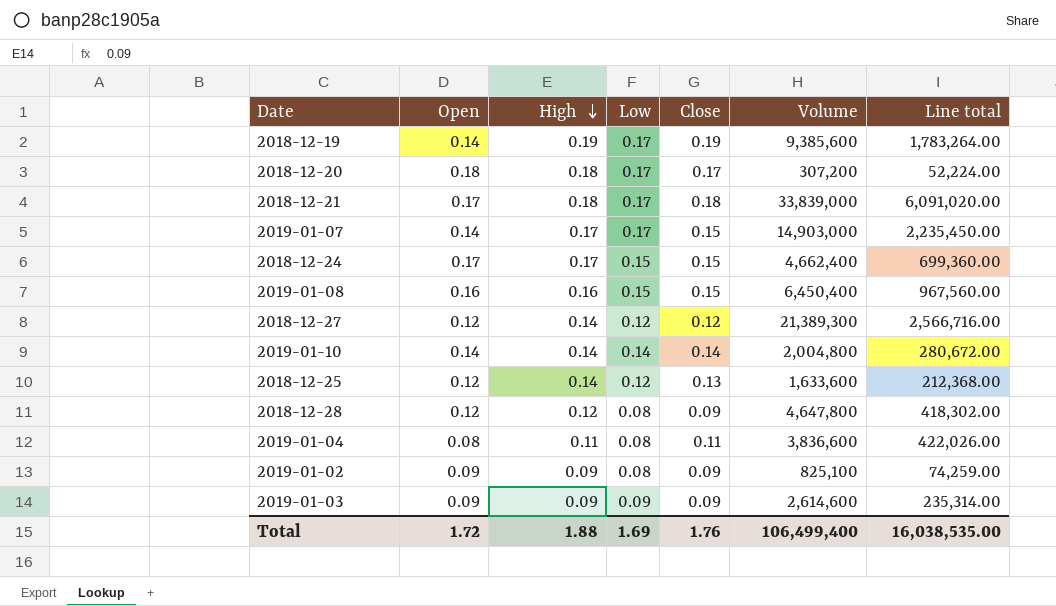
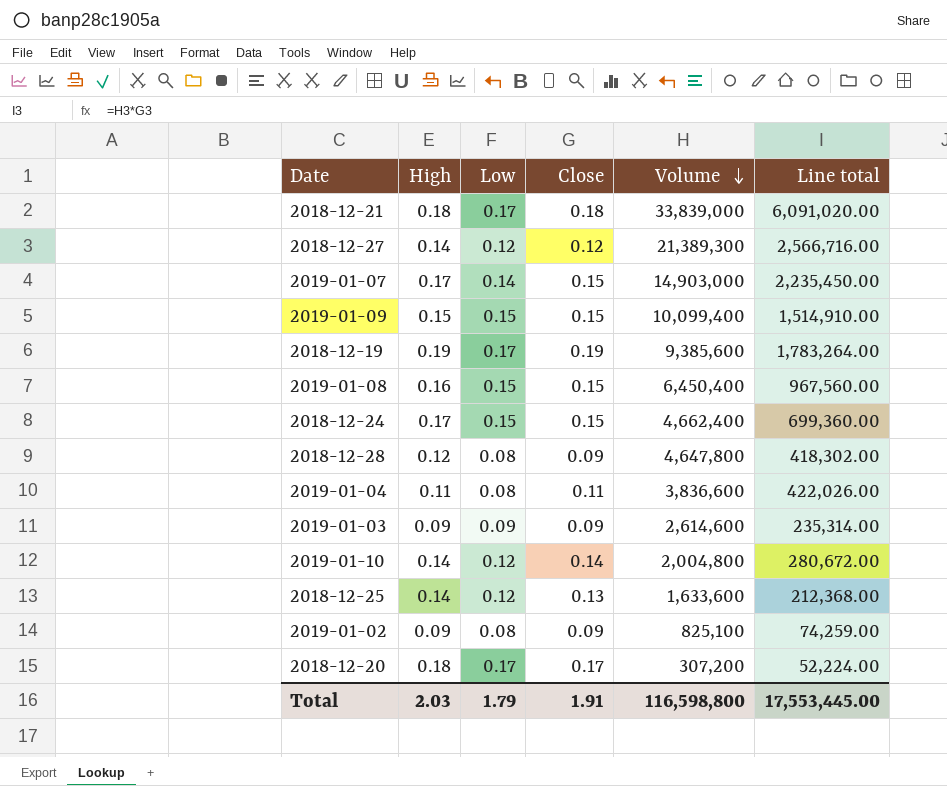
row order: High descending -> Volume descending
column Open | position: 2 -> none
2019-01-07 | Low: 0.17 -> 0.14
row 2019-01-09: none -> 0.15 | 0.15 | 0.15 | 10,099,400 | 1,514,910.00
2019-01-10 | Low: 0.14 -> 0.12
Total | High: 1.88 -> 2.03
Total | Low: 1.69 -> 1.79
Total | Close: 1.76 -> 1.91
Total | Volume: 106,499,400 -> 116,598,800
Total | Line total: 16,038,535.00 -> 17,553,445.00

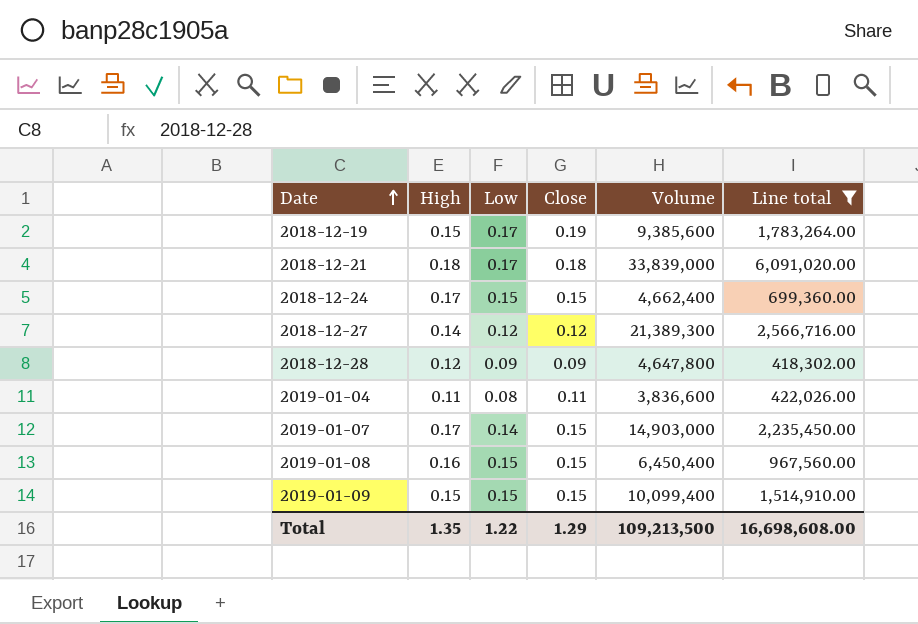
filter: none -> Line total >= 418,302.00
row order: Volume descending -> Date ascending
2018-12-19 | High: 0.19 -> 0.15
2018-12-28 | Low: 0.08 -> 0.09
Total | High: 2.03 -> 1.35
Total | Low: 1.79 -> 1.22
Total | Close: 1.91 -> 1.29
Total | Volume: 116,598,800 -> 109,213,500
Total | Line total: 17,553,445.00 -> 16,698,608.00

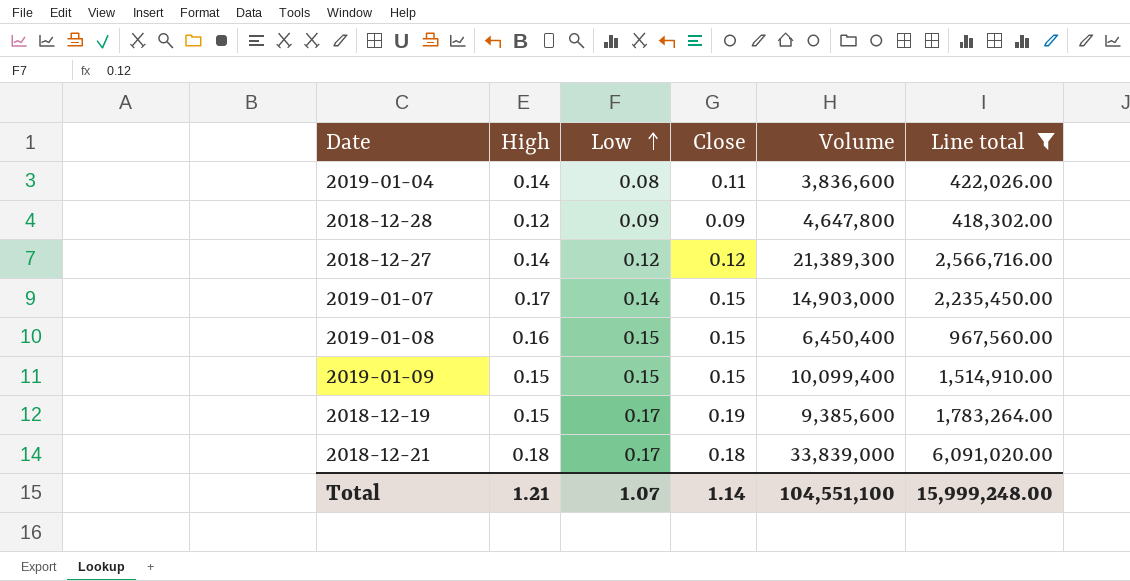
row order: Date ascending -> Low ascending
row 2018-12-24: 0.17 | 0.15 | 0.15 | 4,662,400 | 699,360.00 -> none
2019-01-04 | High: 0.11 -> 0.14
Total | High: 1.35 -> 1.21
Total | Low: 1.22 -> 1.07
Total | Close: 1.29 -> 1.14
Total | Volume: 109,213,500 -> 104,551,100
Total | Line total: 16,698,608.00 -> 15,999,248.00

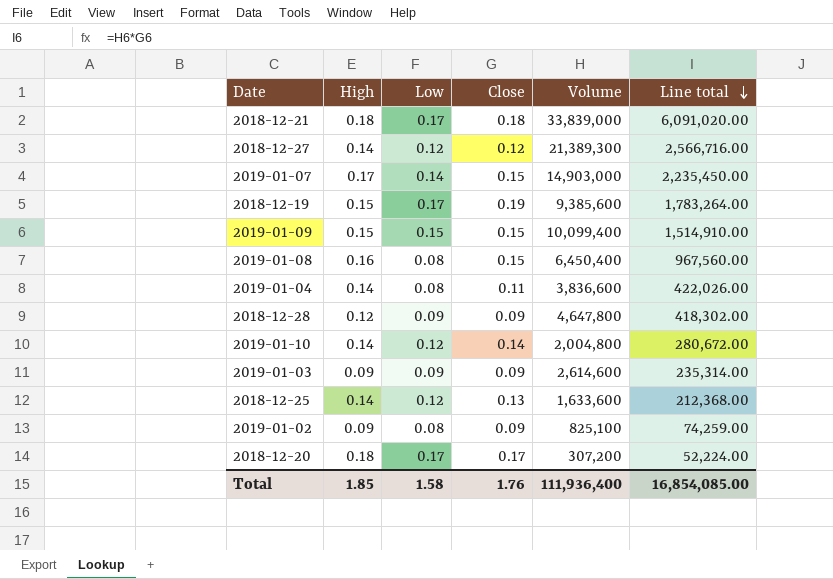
filter: Line total >= 418,302.00 -> none
row order: Low ascending -> Line total descending
2019-01-08 | Low: 0.15 -> 0.08
Total | High: 1.21 -> 1.85
Total | Low: 1.07 -> 1.58
Total | Close: 1.14 -> 1.76
Total | Volume: 104,551,100 -> 111,936,400
Total | Line total: 15,999,248.00 -> 16,854,085.00

